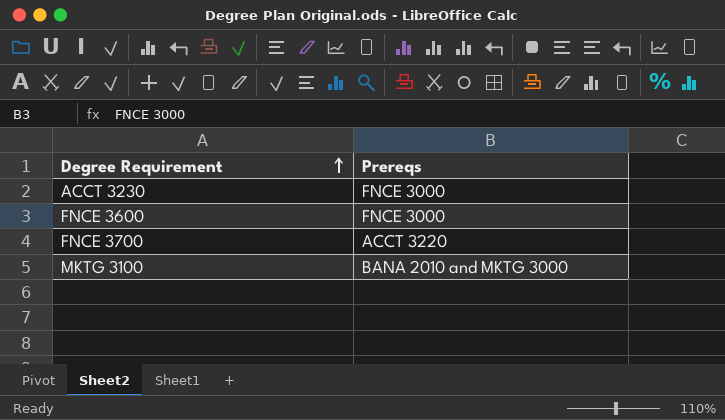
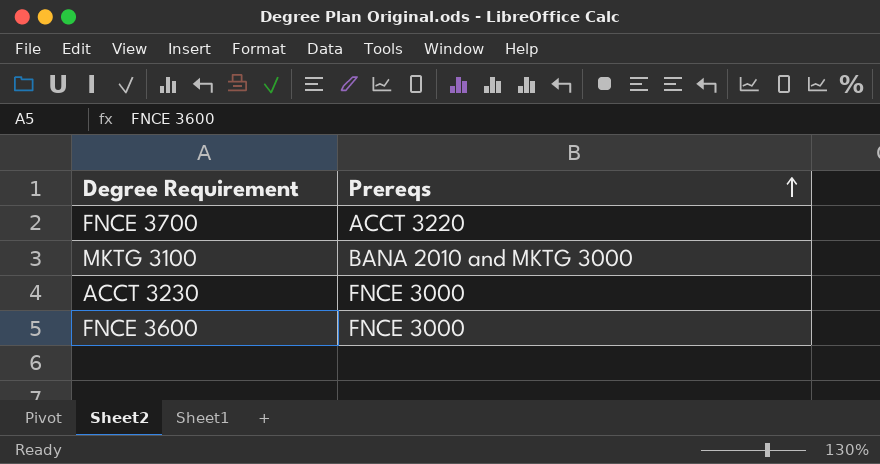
row order: Degree Requirement ascending -> Prereqs ascending

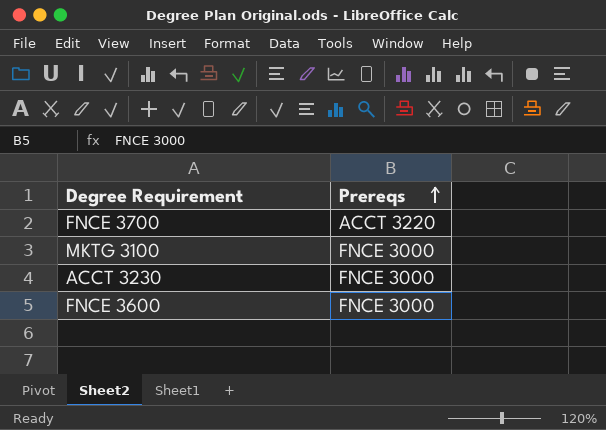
MKTG 3100 | Prereqs: BANA 2010 and MKTG 3000 -> FNCE 3000

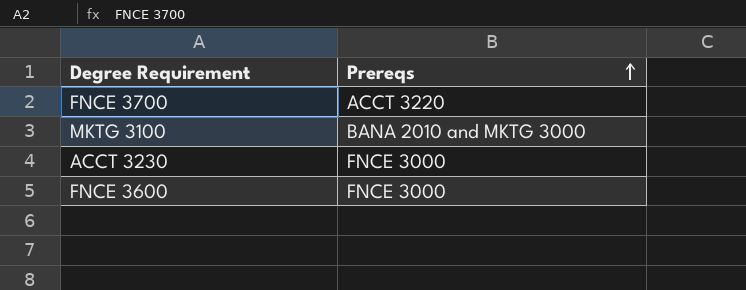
MKTG 3100 | Prereqs: FNCE 3000 -> BANA 2010 and MKTG 3000

